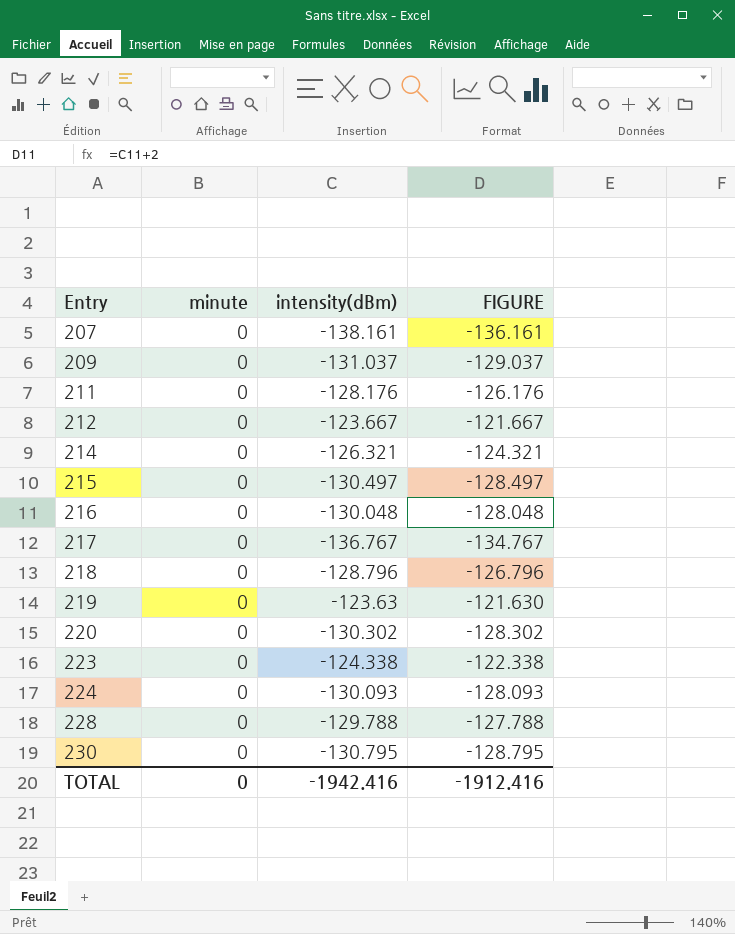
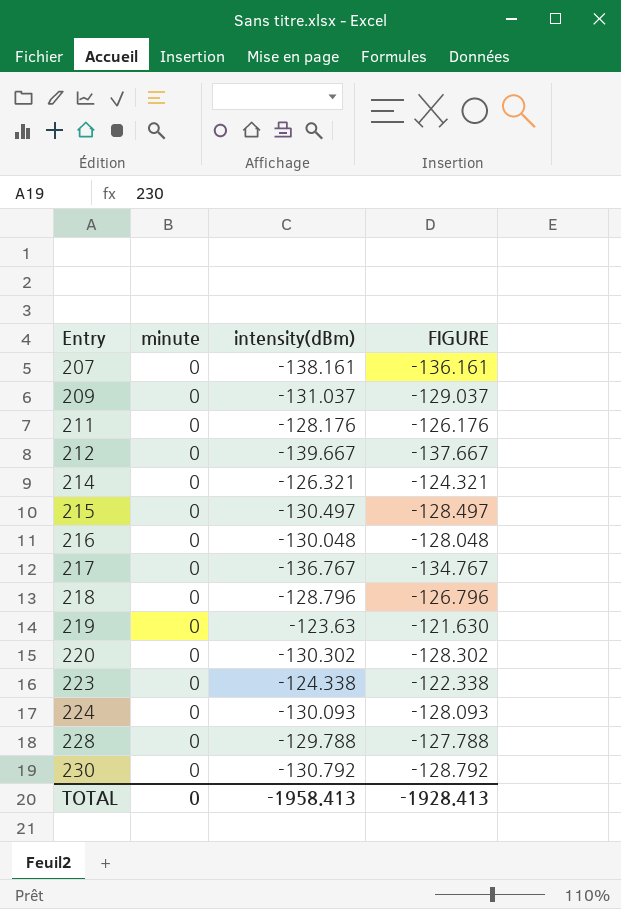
212 | intensity(dBm): -123.667 -> -139.667
212 | FIGURE: -121.667 -> -137.667
230 | intensity(dBm): -130.795 -> -130.792
230 | FIGURE: -128.795 -> -128.792
TOTAL | intensity(dBm): -1942.416 -> -1958.413
TOTAL | FIGURE: -1912.416 -> -1928.413

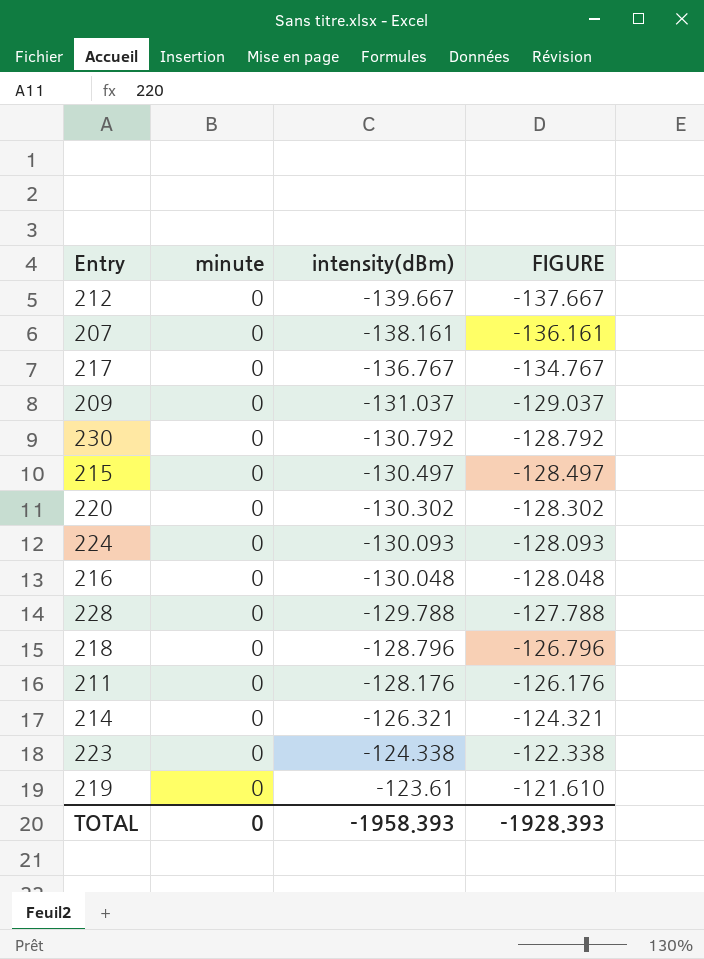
row order: Entry ascending -> intensity(dBm) ascending
219 | intensity(dBm): -123.63 -> -123.61
219 | FIGURE: -121.630 -> -121.610
TOTAL | intensity(dBm): -1958.413 -> -1958.393
TOTAL | FIGURE: -1928.413 -> -1928.393

